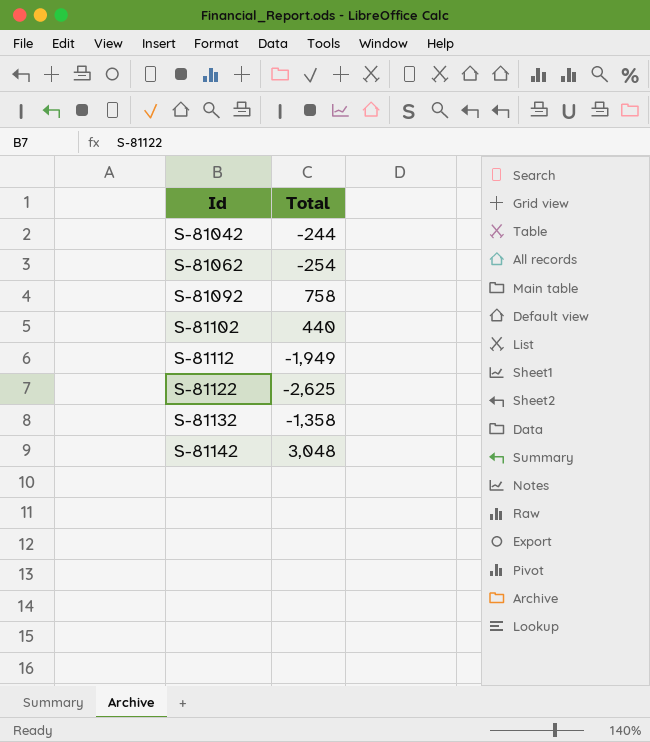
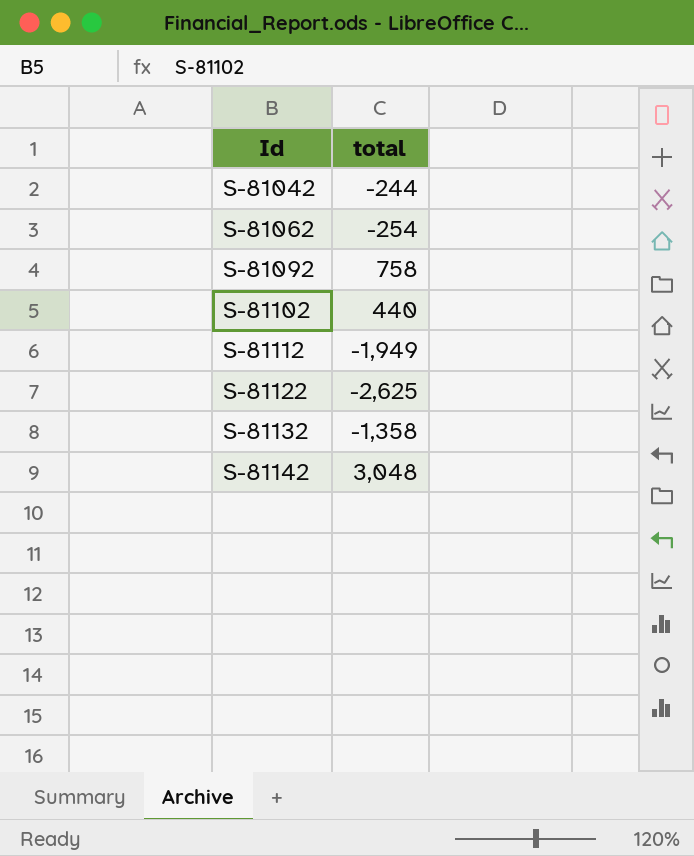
column name: Total -> total

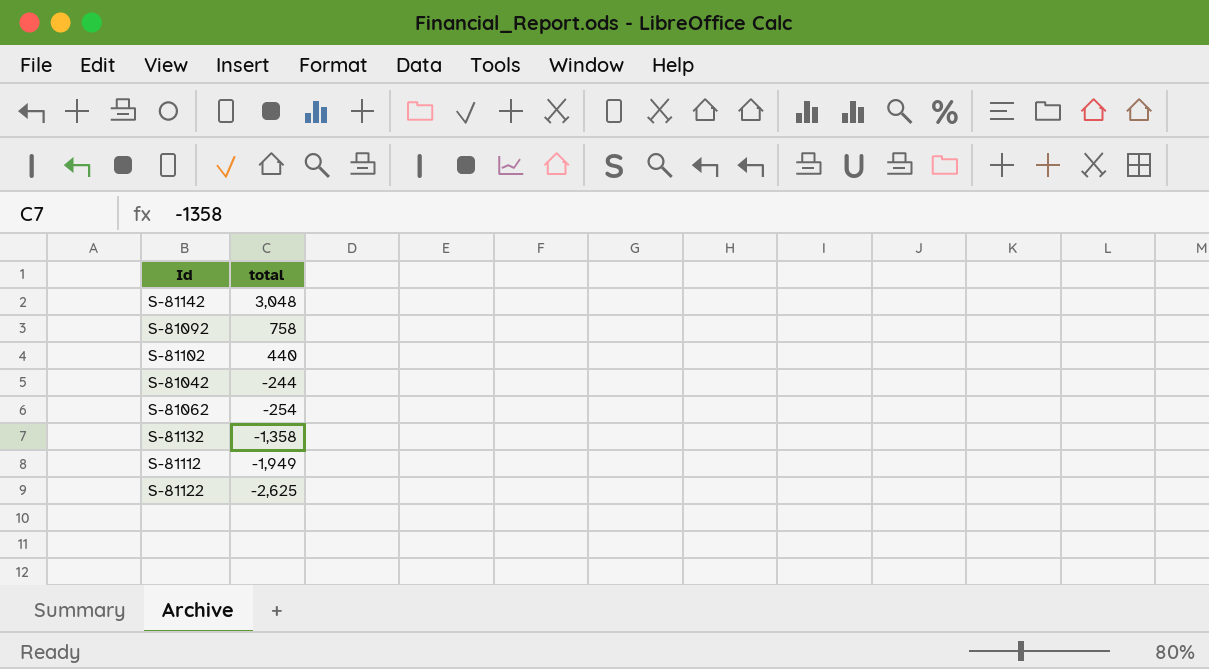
row order: Id ascending -> total descending

